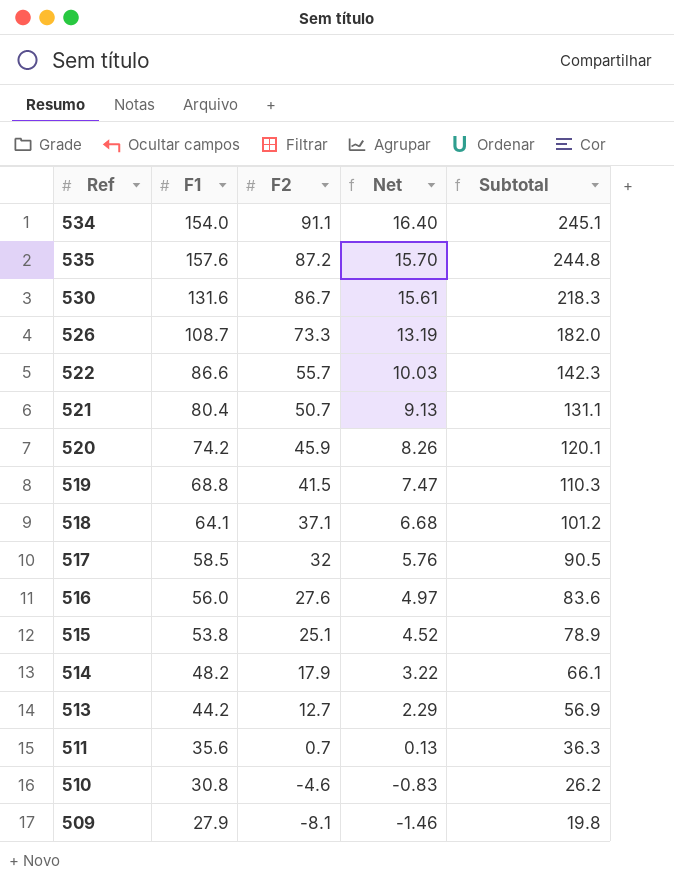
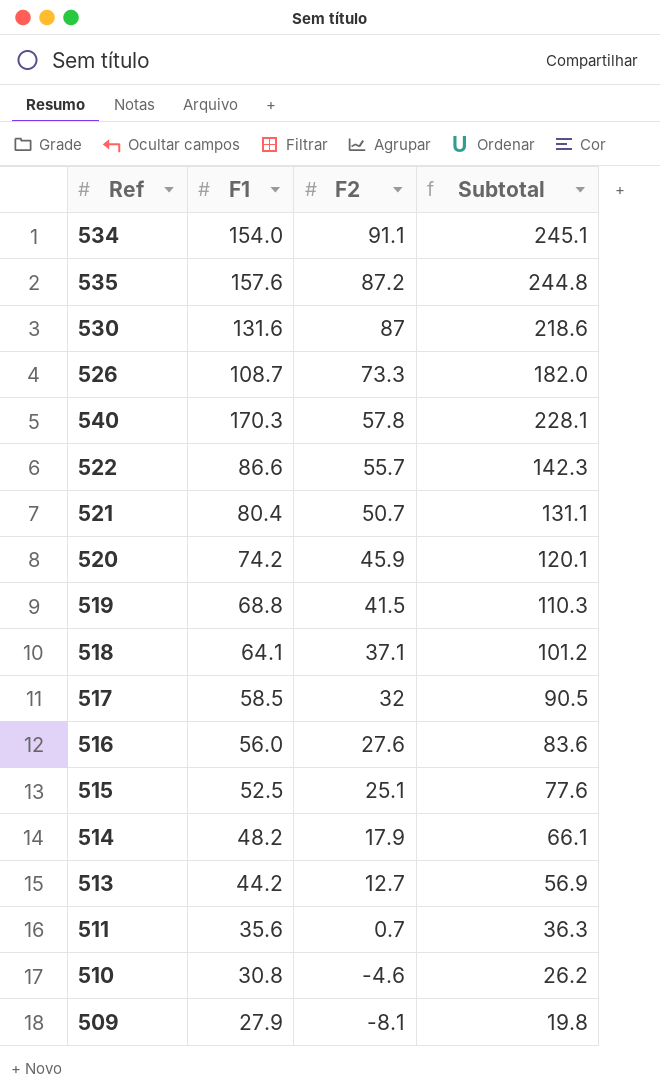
column Net | formula: [F2] * 0.18 -> none
530 | F2: 86.7 -> 87
530 | Subtotal: 218.3 -> 218.6
row 540: none -> 170.3 | 57.8 | 228.1
515 | F1: 53.8 -> 52.5
515 | Subtotal: 78.9 -> 77.6

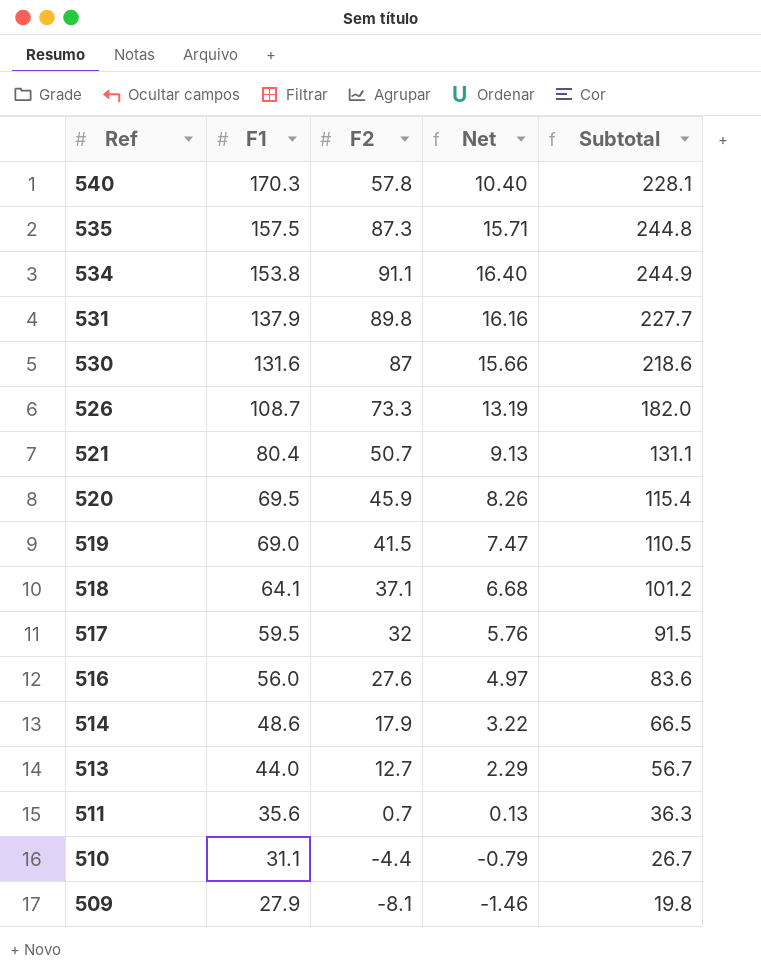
row order: F2 descending -> Ref descending
column Net | formula: none -> [F2] * 0.18
row 522: 86.6 | 55.7 | 142.3 -> none
row 515: 52.5 | 25.1 | 77.6 -> none
535 | F1: 157.6 -> 157.5
535 | F2: 87.2 -> 87.3
534 | F1: 154.0 -> 153.8
534 | Subtotal: 245.1 -> 244.9
row 531: none -> 137.9 | 89.8 | 16.16 | 227.7
520 | F1: 74.2 -> 69.5
520 | Subtotal: 120.1 -> 115.4
519 | F1: 68.8 -> 69.0
519 | Subtotal: 110.3 -> 110.5
517 | F1: 58.5 -> 59.5
517 | Subtotal: 90.5 -> 91.5
514 | F1: 48.2 -> 48.6
514 | Subtotal: 66.1 -> 66.5
513 | F1: 44.2 -> 44.0
513 | Subtotal: 56.9 -> 56.7
510 | F1: 30.8 -> 31.1
510 | F2: -4.6 -> -4.4
510 | Subtotal: 26.2 -> 26.7

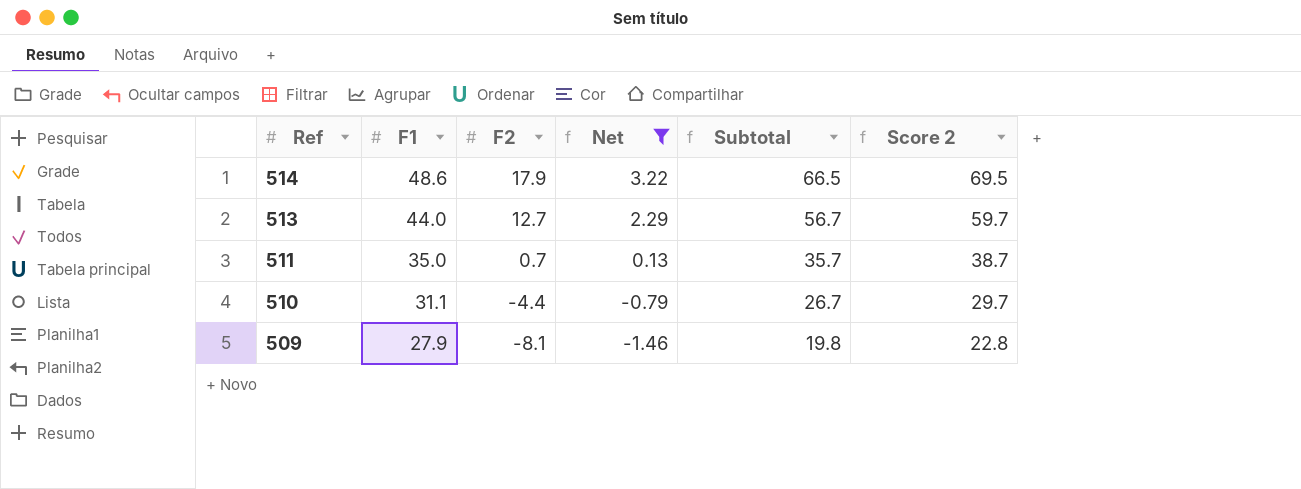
filter: none -> Net <= 3.22
column Score 2 | formula: none -> [Subtotal] + 3
511 | F1: 35.6 -> 35.0
511 | Subtotal: 36.3 -> 35.7

